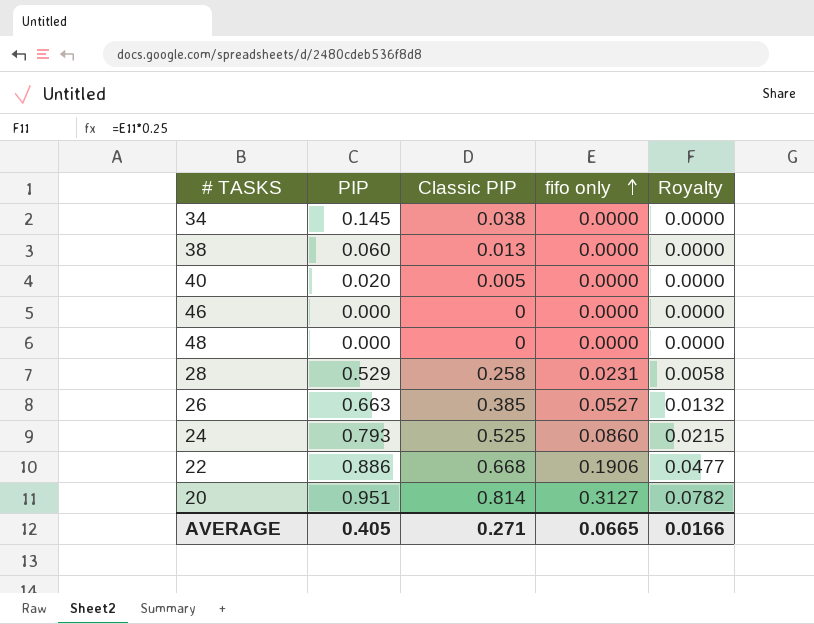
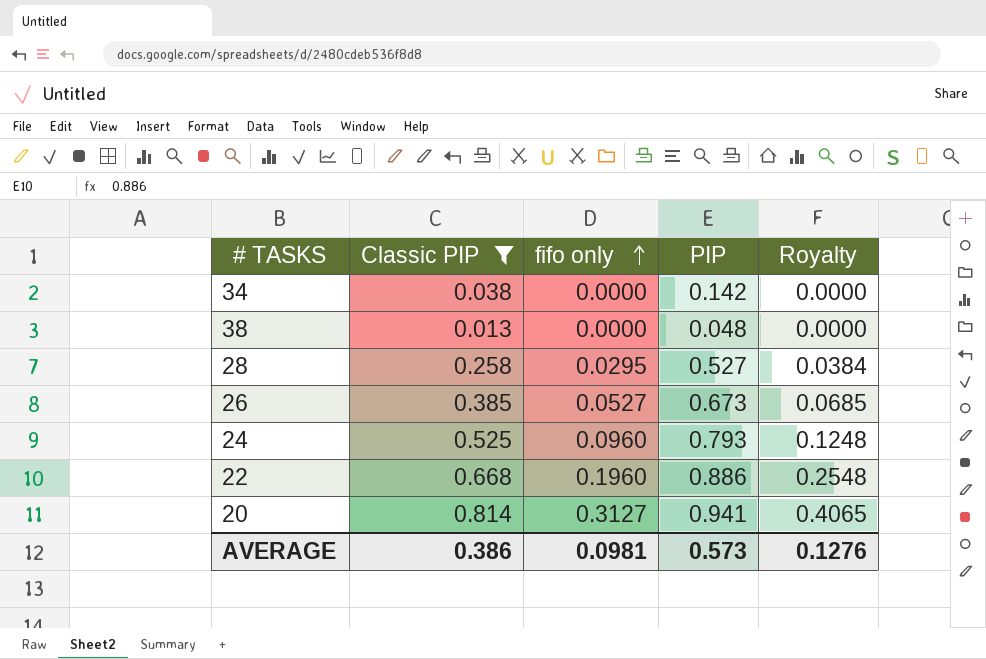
filter: none -> Classic PIP >= 0.013
column PIP | position: 2 -> 4
column Royalty | formula: [fifo only] * 0.25 -> [fifo only] * 1.3
34 | PIP: 0.145 -> 0.142
38 | PIP: 0.060 -> 0.048
28 | fifo only: 0.0231 -> 0.0295
28 | PIP: 0.529 -> 0.527
26 | PIP: 0.663 -> 0.673
24 | fifo only: 0.0860 -> 0.0960
22 | fifo only: 0.1906 -> 0.1960
20 | PIP: 0.951 -> 0.941
AVERAGE | Classic PIP: 0.271 -> 0.386
AVERAGE | fifo only: 0.0665 -> 0.0981
AVERAGE | PIP: 0.405 -> 0.573
AVERAGE | Royalty: 0.0166 -> 0.1276

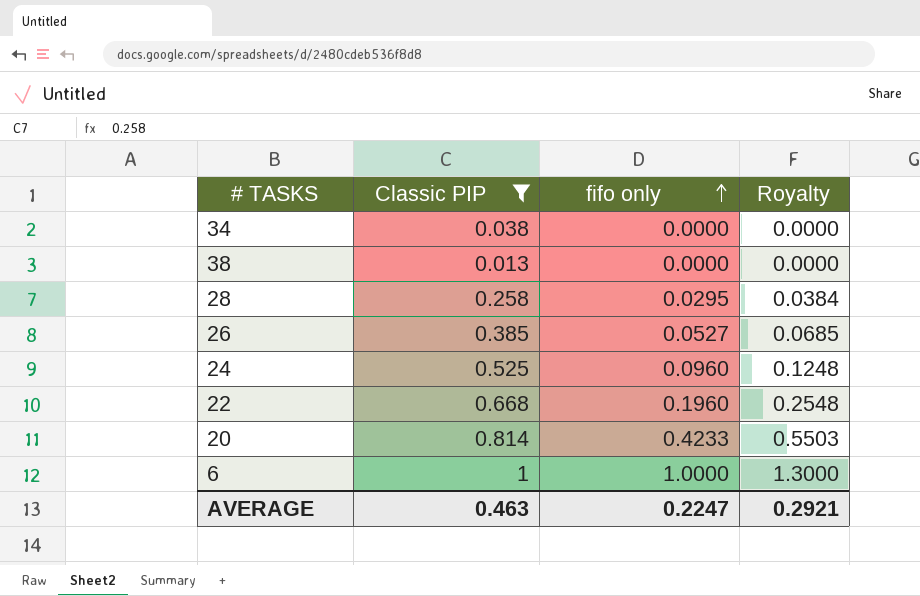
column PIP | position: 4 -> none
20 | fifo only: 0.3127 -> 0.4233
20 | Royalty: 0.4065 -> 0.5503
row 6: none -> 1 | 1.0000 | 1.3000
AVERAGE | Classic PIP: 0.386 -> 0.463
AVERAGE | fifo only: 0.0981 -> 0.2247
AVERAGE | Royalty: 0.1276 -> 0.2921

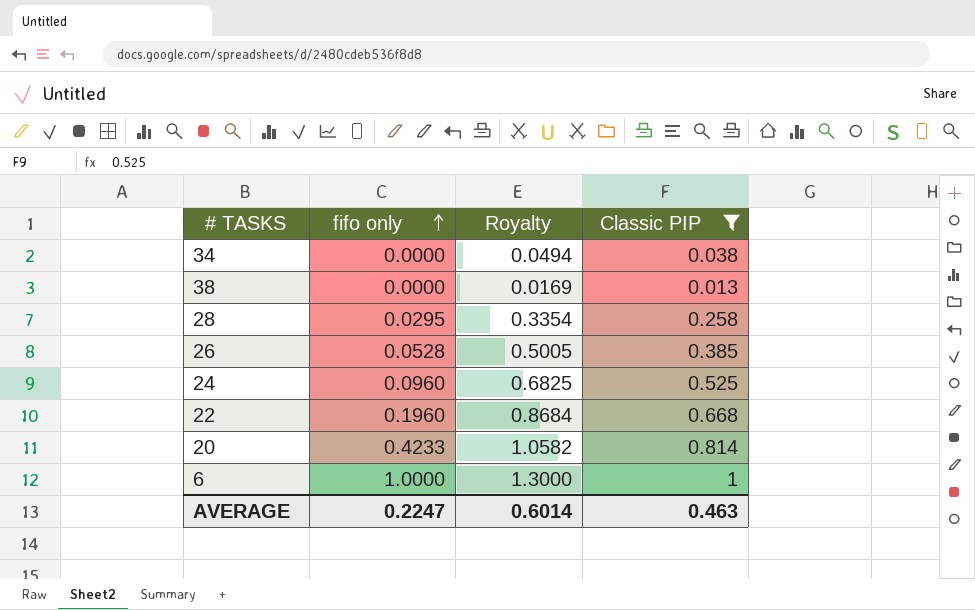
column Royalty | formula: [fifo only] * 1.3 -> [Classic PIP] * 1.3
column Classic PIP | position: 2 -> 4
26 | fifo only: 0.0527 -> 0.0528
AVERAGE | Royalty: 0.2921 -> 0.6014

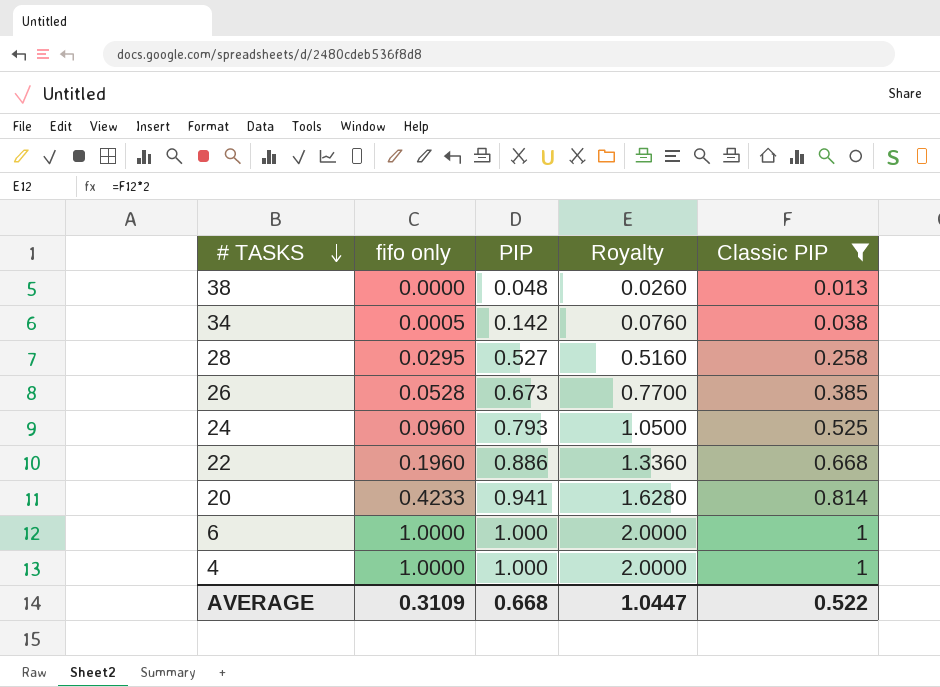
row order: fifo only ascending -> # TASKS descending
column PIP | position: none -> 3
column Royalty | formula: [Classic PIP] * 1.3 -> [Classic PIP] * 2
34 | fifo only: 0.0000 -> 0.0005
row 4: none -> 1.0000 | 1.000 | 2.0000 | 1
AVERAGE | fifo only: 0.2247 -> 0.3109
AVERAGE | Royalty: 0.6014 -> 1.0447
AVERAGE | Classic PIP: 0.463 -> 0.522

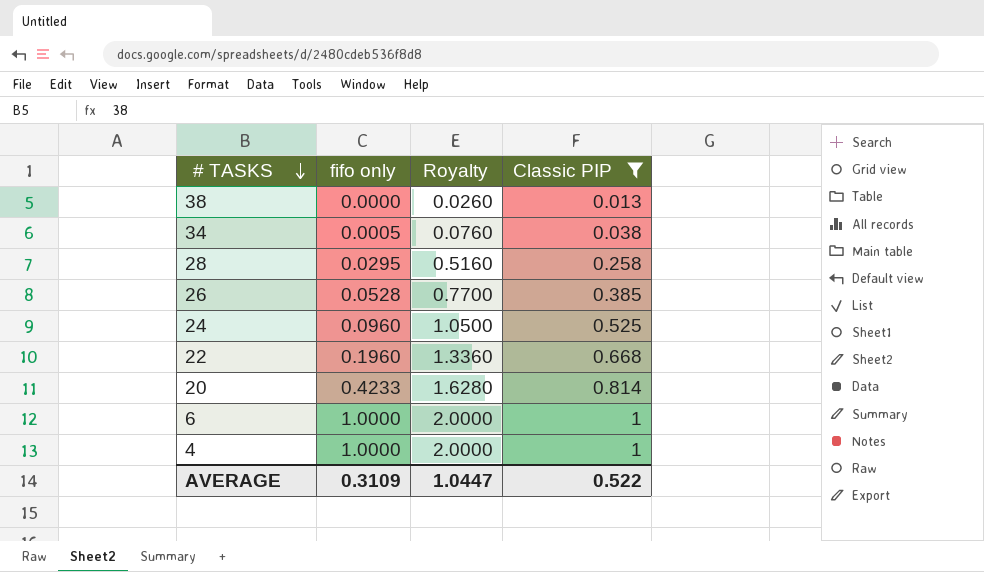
column PIP | position: 3 -> none

